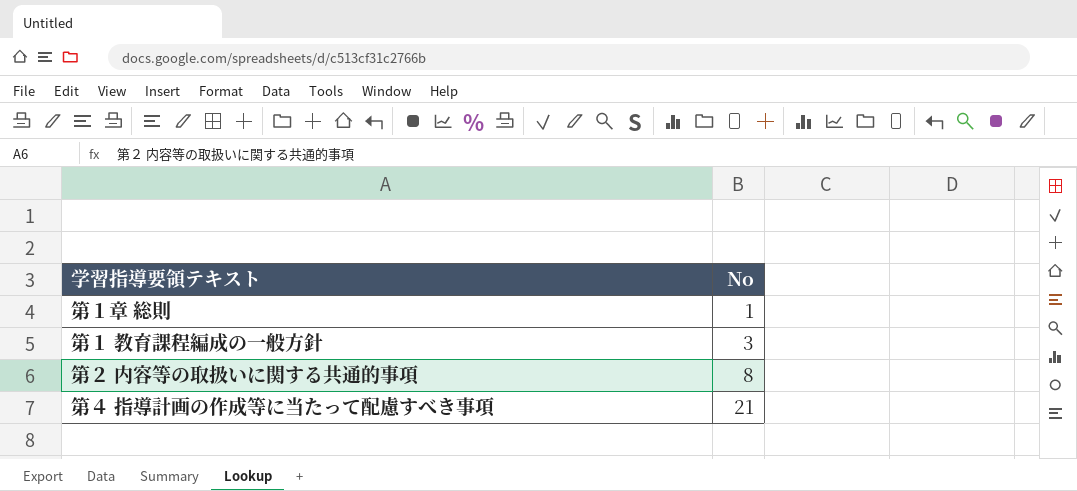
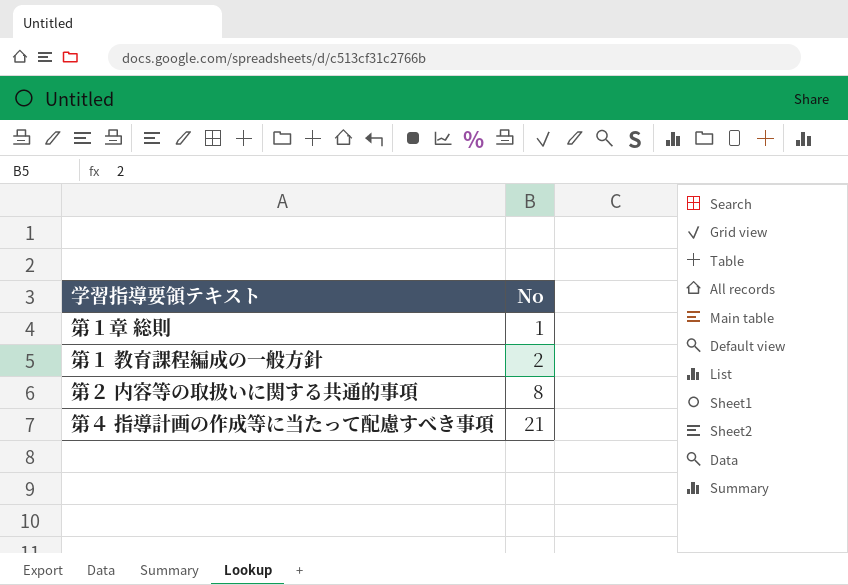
第１ 教育課程編成の一般方針 | No: 3 -> 2

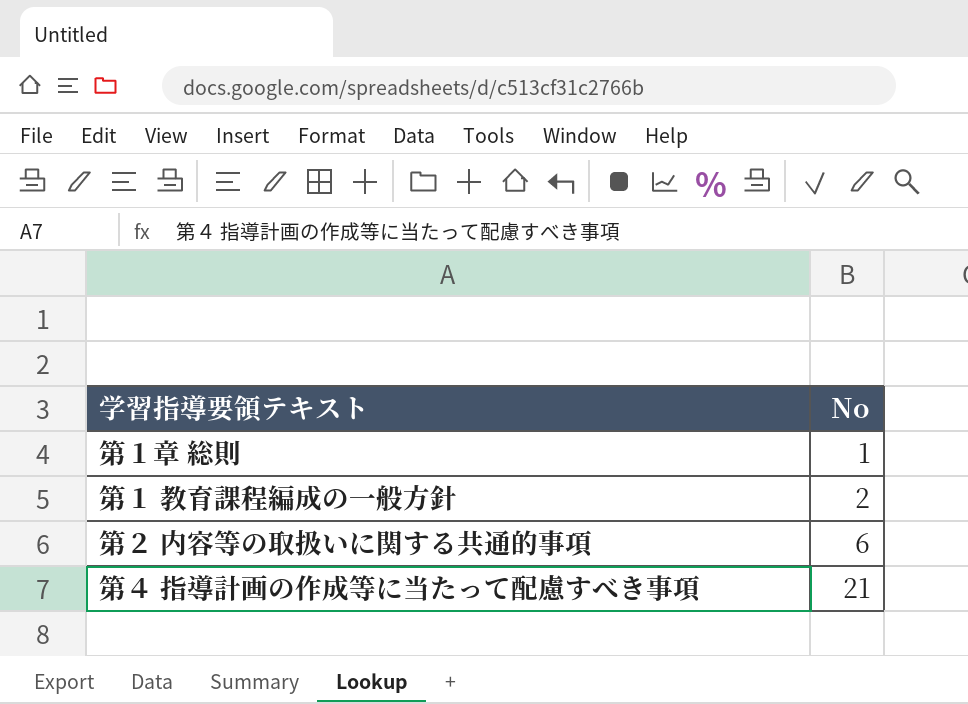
第２ 内容等の取扱いに関する共通的事項 | No: 8 -> 6

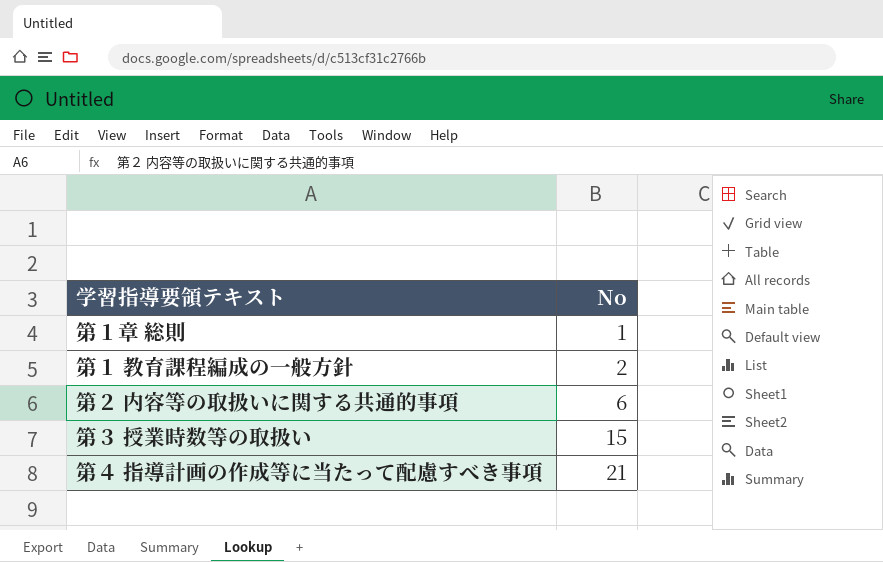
row 第３ 授業時数等の取扱い: none -> 15

